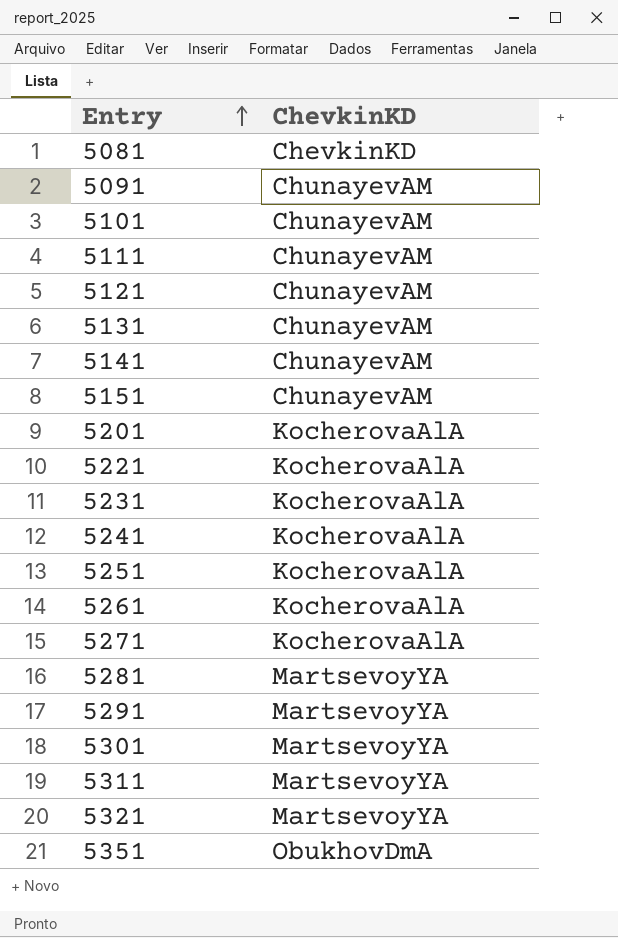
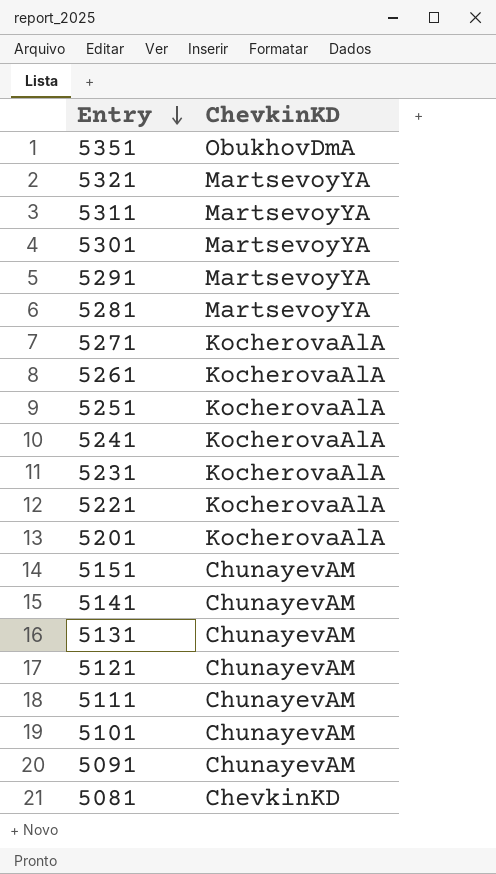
row order: Entry ascending -> Entry descending

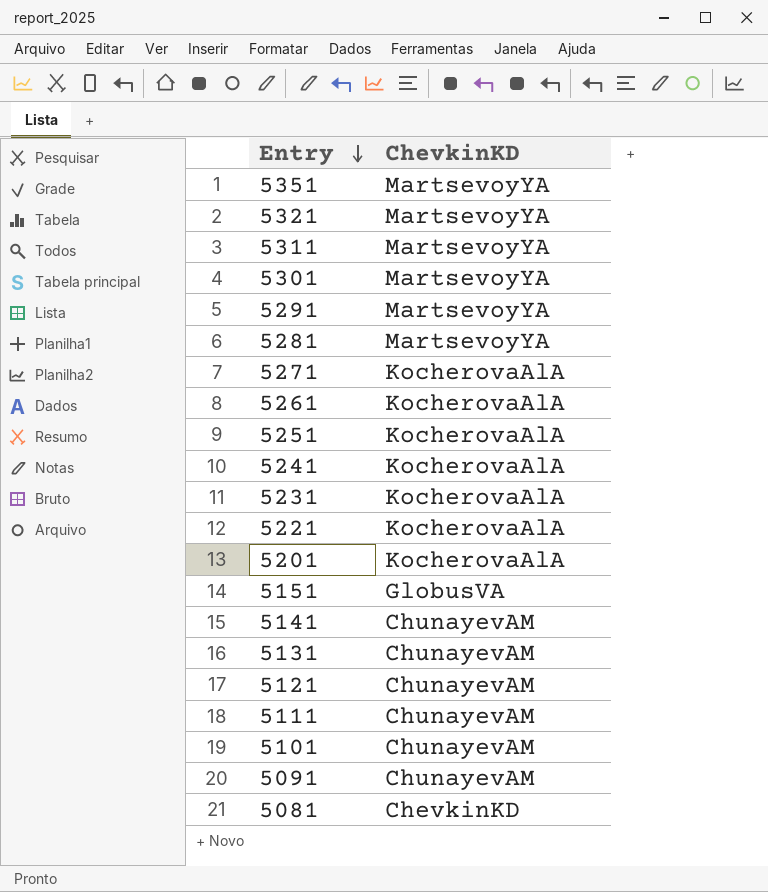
5351 | ChevkinKD: ObukhovDmA -> MartsevoyYA
5151 | ChevkinKD: ChunayevAM -> GlobusVA

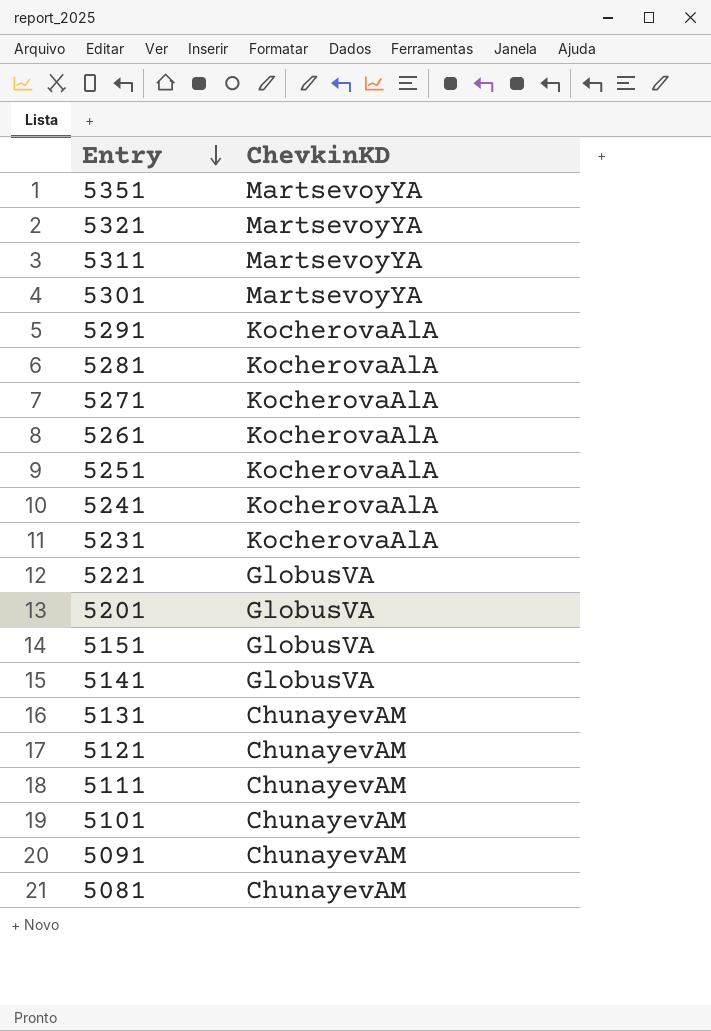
5291 | ChevkinKD: MartsevoyYA -> KocherovaAlA
5281 | ChevkinKD: MartsevoyYA -> KocherovaAlA
5221 | ChevkinKD: KocherovaAlA -> GlobusVA
5201 | ChevkinKD: KocherovaAlA -> GlobusVA
5141 | ChevkinKD: ChunayevAM -> GlobusVA
5081 | ChevkinKD: ChevkinKD -> ChunayevAM

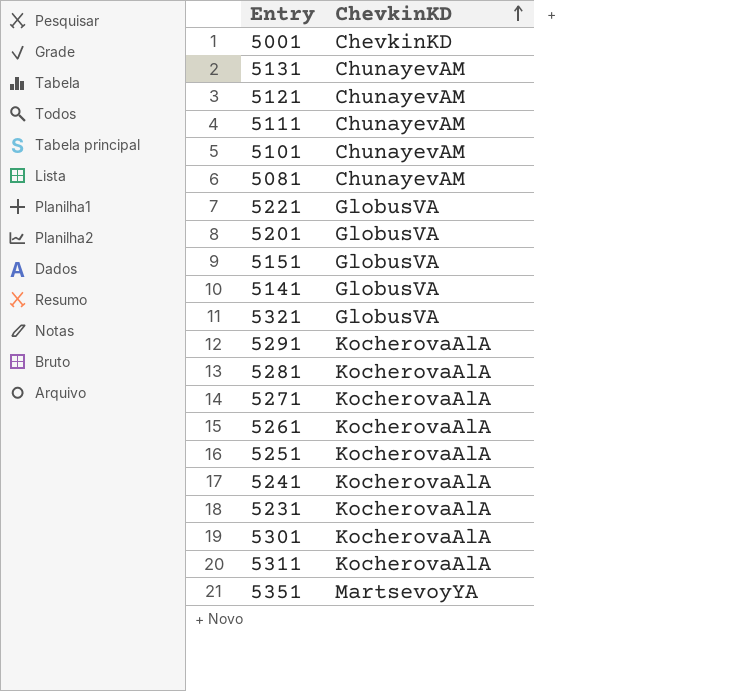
row order: Entry descending -> ChevkinKD ascending
row 5091: ChunayevAM -> none
row 5001: none -> ChevkinKD
5321 | ChevkinKD: MartsevoyYA -> GlobusVA
5301 | ChevkinKD: MartsevoyYA -> KocherovaAlA
5311 | ChevkinKD: MartsevoyYA -> KocherovaAlA

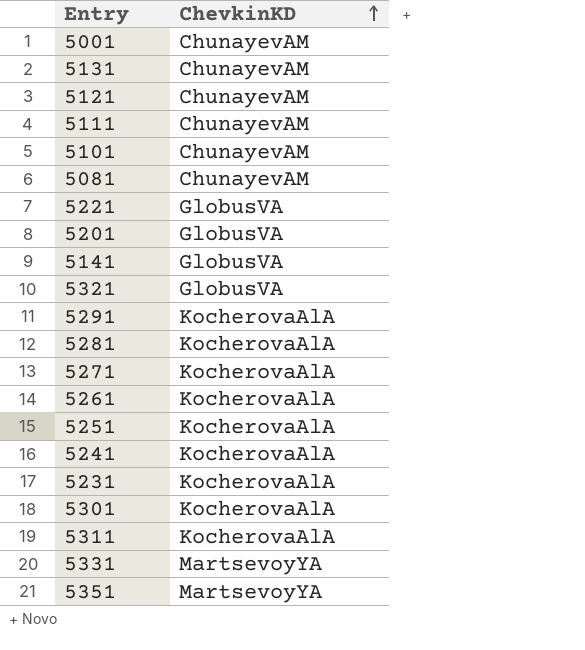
row 5151: GlobusVA -> none
5001 | ChevkinKD: ChevkinKD -> ChunayevAM
row 5331: none -> MartsevoyYA

